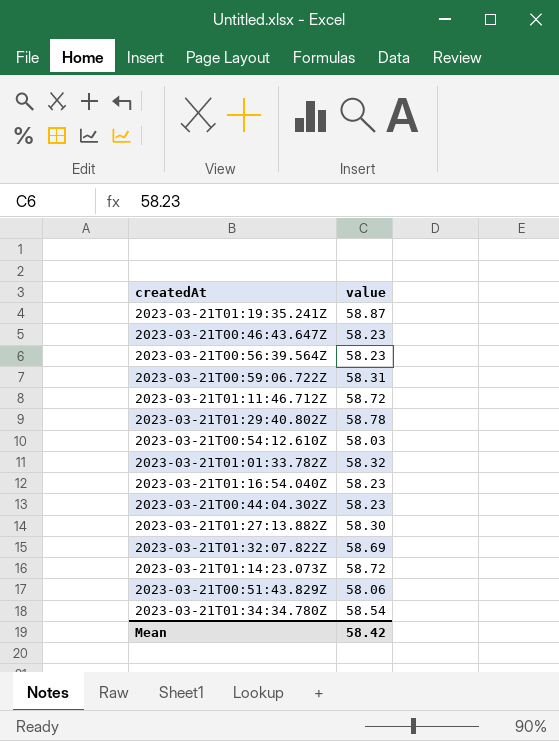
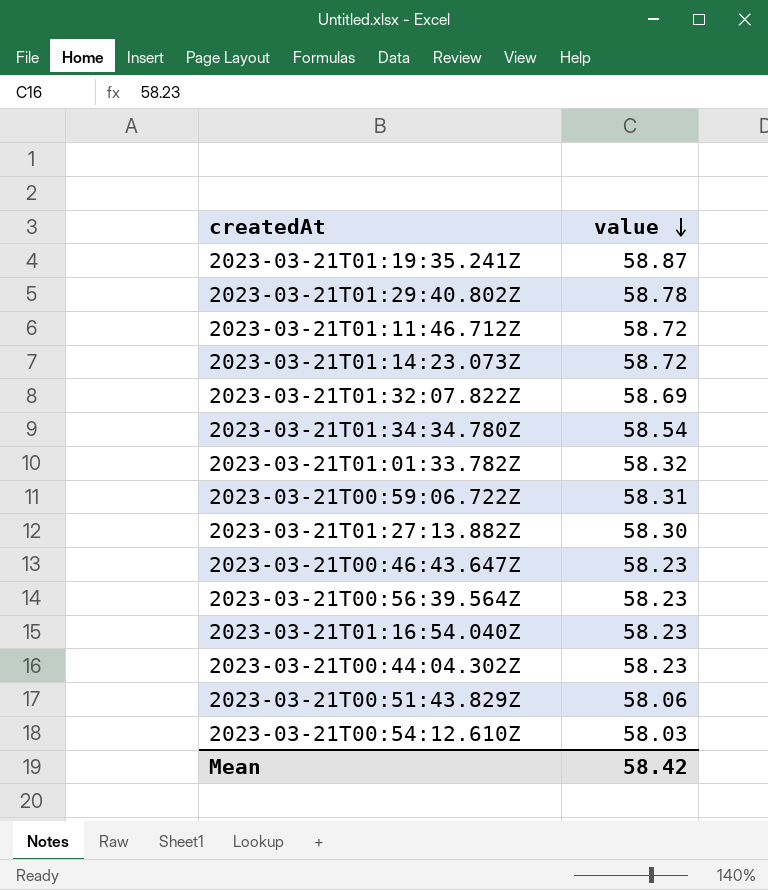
row order: none -> value descending

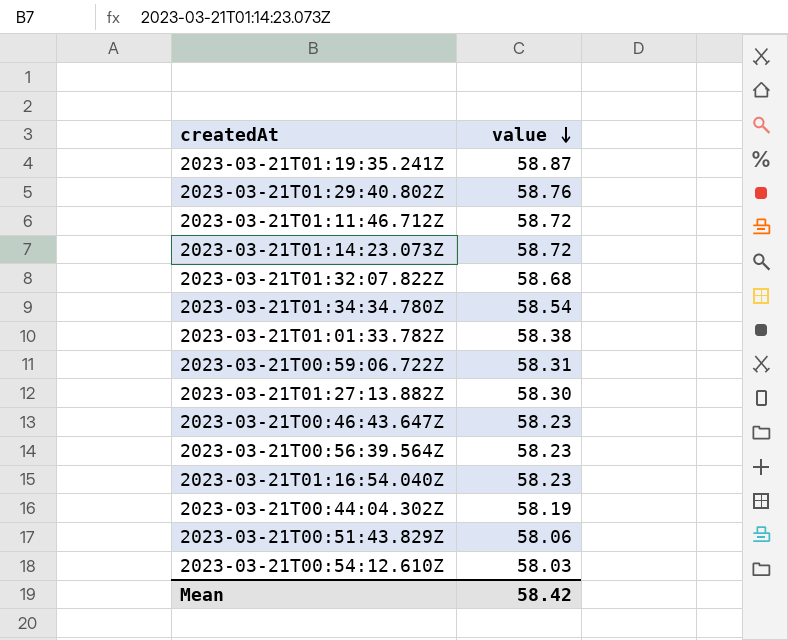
2023-03-21T01:29:40.802Z | value: 58.78 -> 58.76
2023-03-21T01:32:07.822Z | value: 58.69 -> 58.68
2023-03-21T01:01:33.782Z | value: 58.32 -> 58.38
2023-03-21T00:44:04.302Z | value: 58.23 -> 58.19

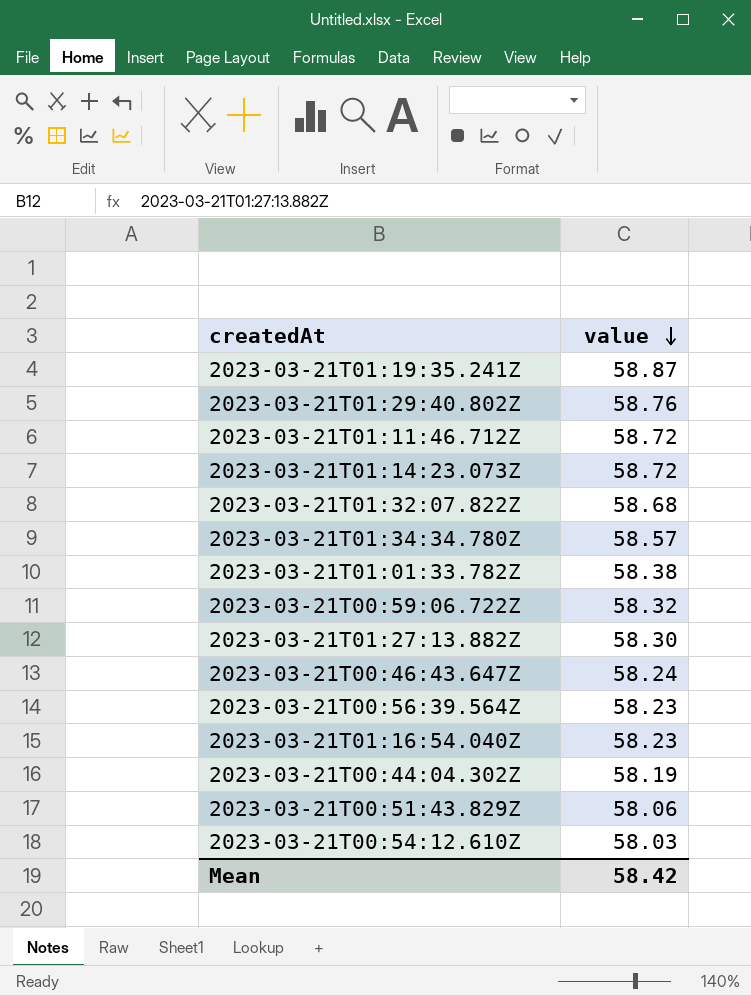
2023-03-21T01:34:34.780Z | value: 58.54 -> 58.57
2023-03-21T00:59:06.722Z | value: 58.31 -> 58.32
2023-03-21T00:46:43.647Z | value: 58.23 -> 58.24

